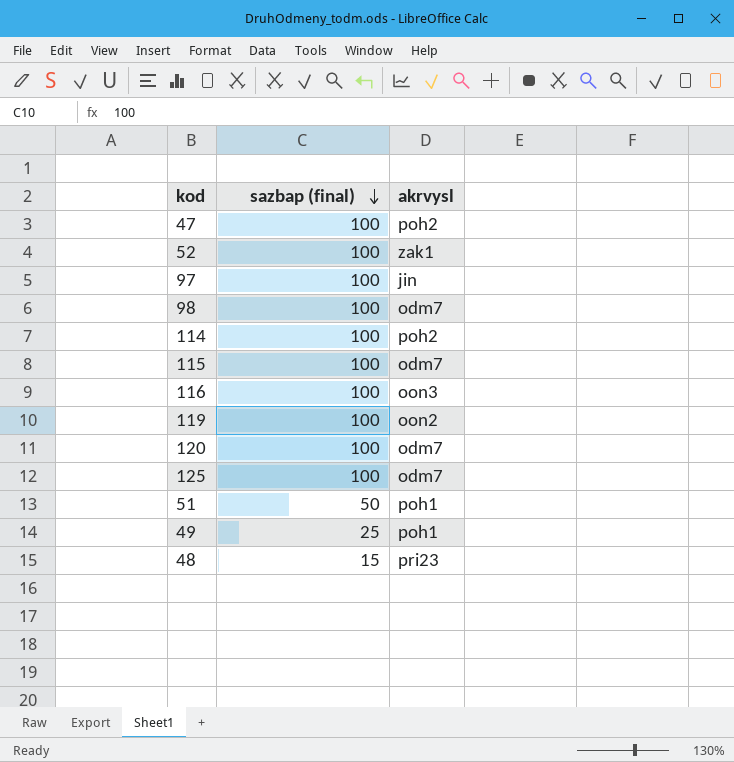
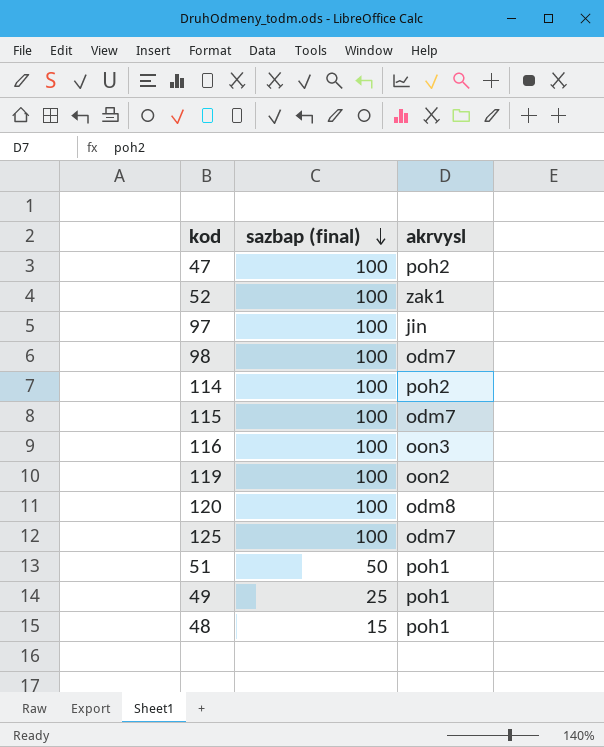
120 | akrvysl: odm7 -> odm8
48 | akrvysl: pri23 -> poh1

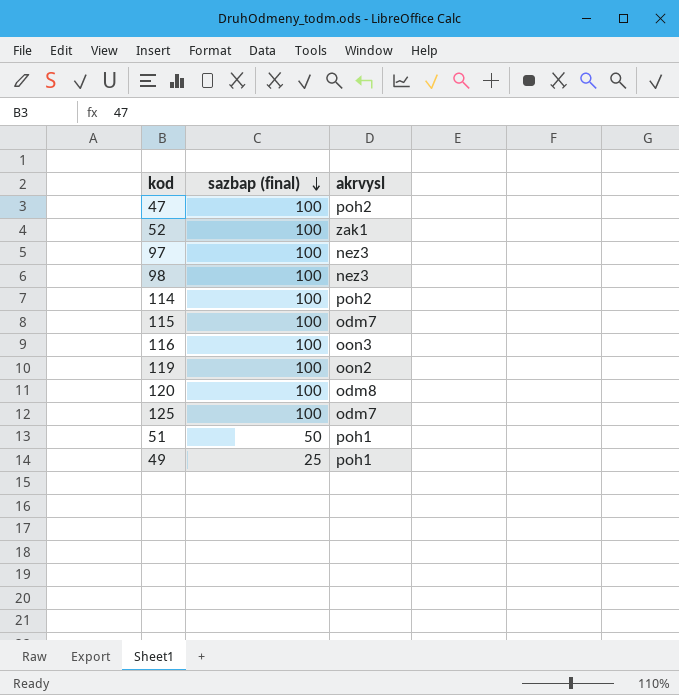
row 48: 15 | poh1 -> none
97 | akrvysl: jin -> nez3
98 | akrvysl: odm7 -> nez3

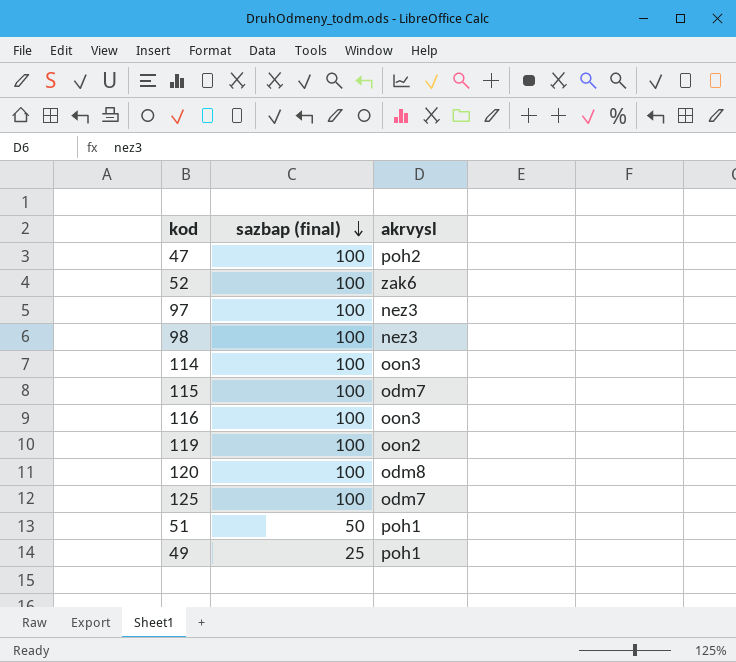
52 | akrvysl: zak1 -> zak6
114 | akrvysl: poh2 -> oon3

